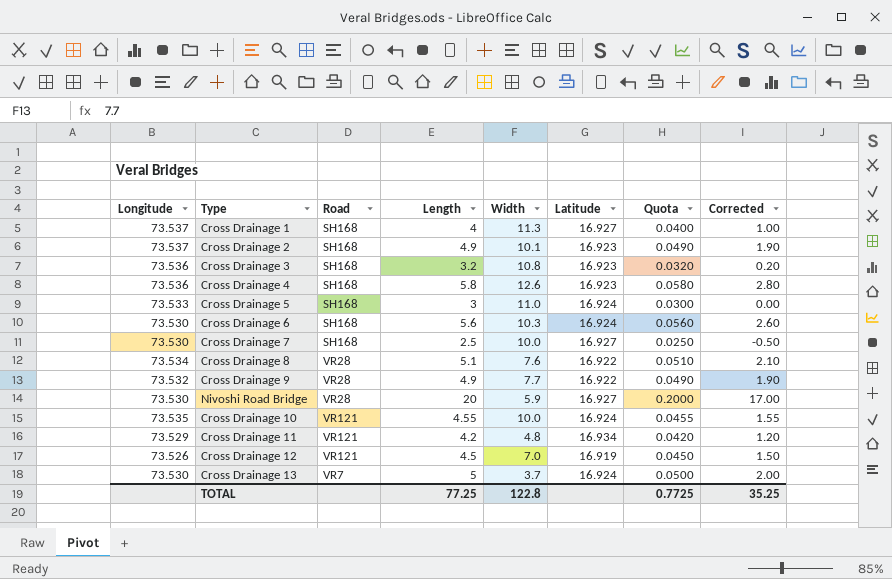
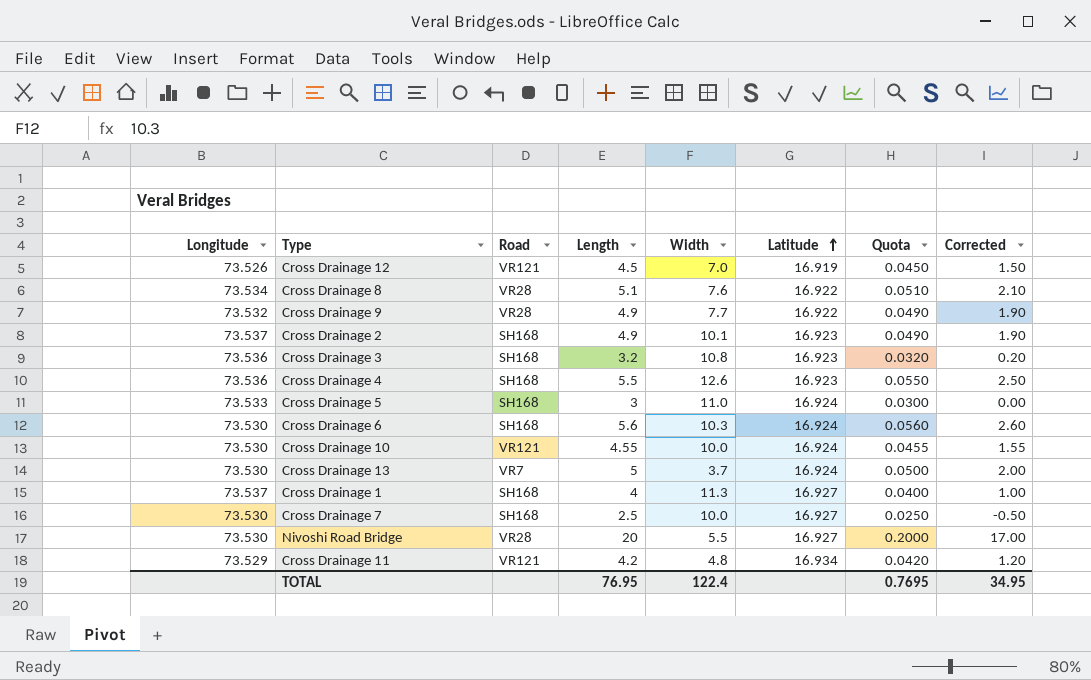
row order: none -> Latitude ascending
Cross Drainage 4 | Length: 5.8 -> 5.5
Cross Drainage 4 | Quota: 0.0580 -> 0.0550
Cross Drainage 4 | Corrected: 2.80 -> 2.50
Cross Drainage 10 | Longitude: 73.535 -> 73.530
Nivoshi Road Bridge | Width: 5.9 -> 5.5
TOTAL | Length: 77.25 -> 76.95
TOTAL | Width: 122.8 -> 122.4
TOTAL | Quota: 0.7725 -> 0.7695
TOTAL | Corrected: 35.25 -> 34.95

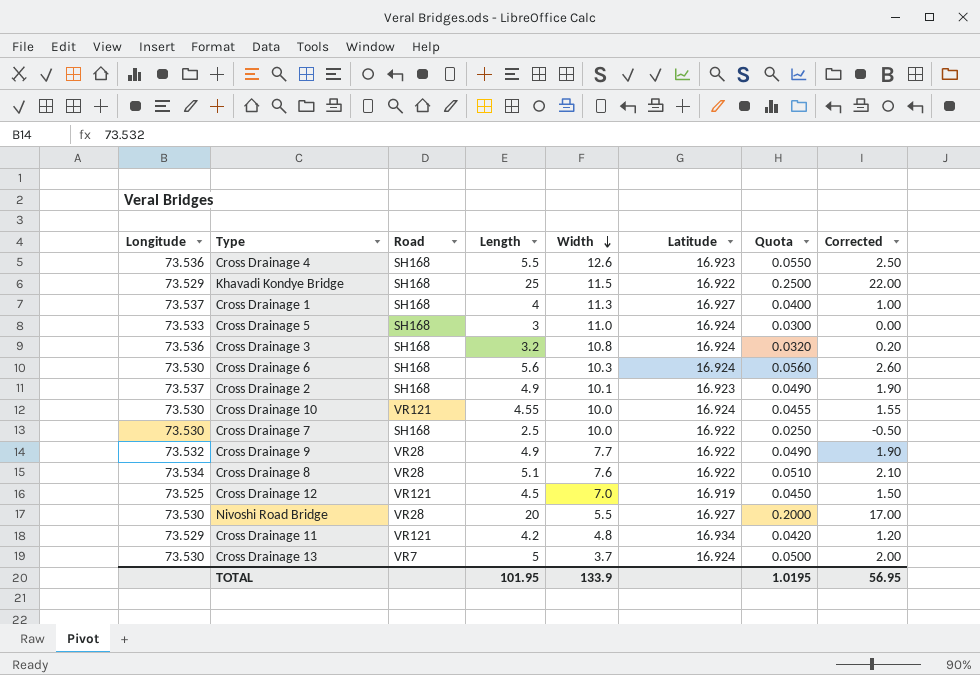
row order: Latitude ascending -> Width descending
row Khavadi Kondye Bridge: none -> 73.529 | SH168 | 25 | 11.5 | 16.922 | 0.2500 | 22.00
Cross Drainage 3 | Latitude: 16.923 -> 16.924
Cross Drainage 7 | Latitude: 16.927 -> 16.922
Cross Drainage 12 | Longitude: 73.526 -> 73.525
TOTAL | Length: 76.95 -> 101.95
TOTAL | Width: 122.4 -> 133.9
TOTAL | Quota: 0.7695 -> 1.0195
TOTAL | Corrected: 34.95 -> 56.95

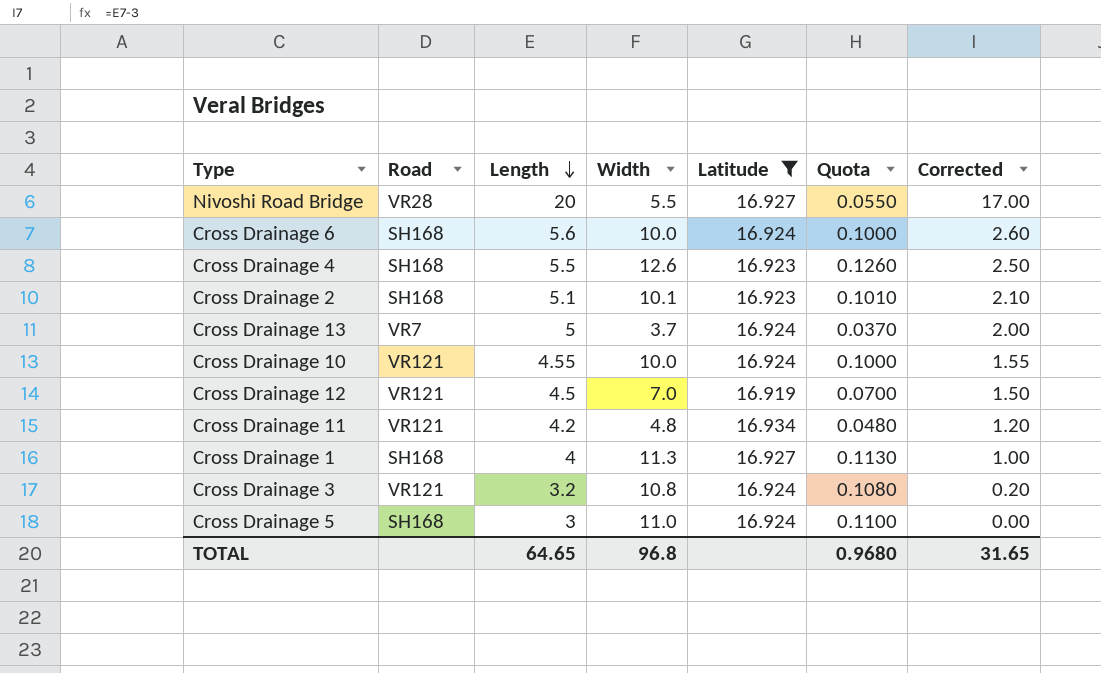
filter: none -> Latitude != 16.922
row order: Width descending -> Length descending
column Longitude | position: 1 -> none
column Quota | formula: [Length] * 0.01 -> [Width] * 0.01
Cross Drainage 6 | Width: 10.3 -> 10.0
Cross Drainage 2 | Length: 4.9 -> 5.1
Cross Drainage 2 | Corrected: 1.90 -> 2.10
Cross Drainage 3 | Road: SH168 -> VR121
TOTAL | Length: 101.95 -> 64.65
TOTAL | Width: 133.9 -> 96.8
TOTAL | Quota: 1.0195 -> 0.9680
TOTAL | Corrected: 56.95 -> 31.65

